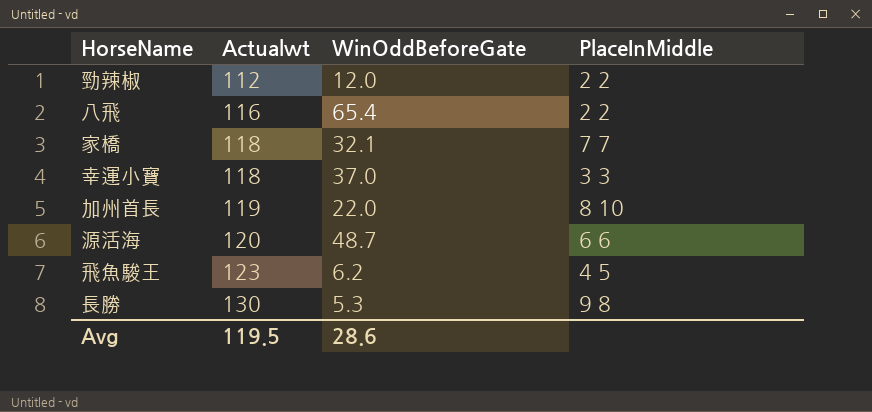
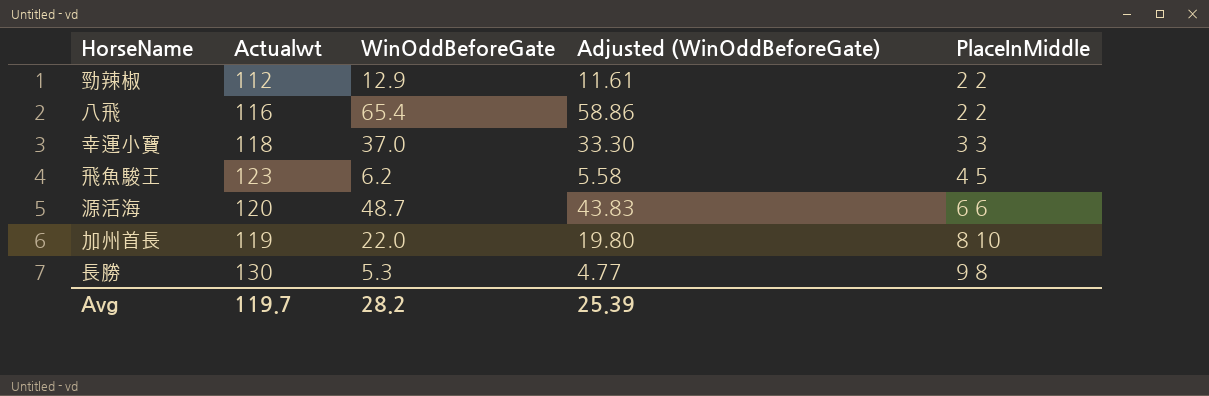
row order: Actualwt ascending -> PlaceInMiddle ascending
column Adjusted (WinOddBeforeGate) | formula: none -> [WinOddBeforeGate] * 0.9
row 家橋: 118 | 32.1 | 7 7 -> none
勁辣椒 | WinOddBeforeGate: 12.0 -> 12.9
Avg | Actualwt: 119.5 -> 119.7
Avg | WinOddBeforeGate: 28.6 -> 28.2

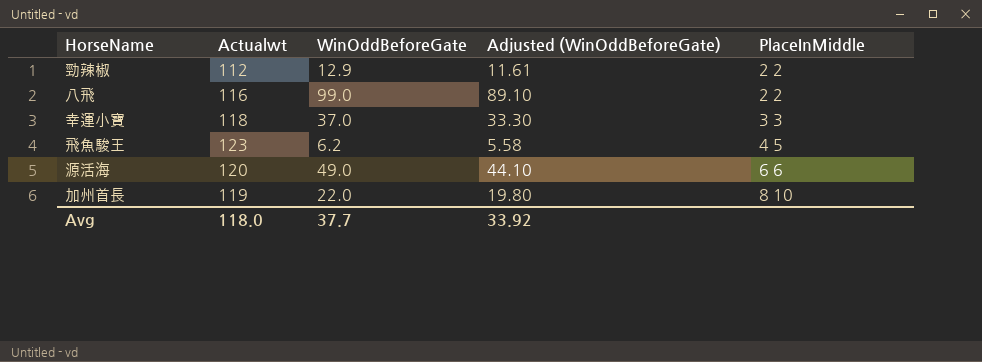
row 長勝: 130 | 5.3 | 4.77 | 9 8 -> none
八飛 | WinOddBeforeGate: 65.4 -> 99.0
八飛 | Adjusted (WinOddBeforeGate): 58.86 -> 89.10
源活海 | WinOddBeforeGate: 48.7 -> 49.0
源活海 | Adjusted (WinOddBeforeGate): 43.83 -> 44.10
Avg | Actualwt: 119.7 -> 118.0
Avg | WinOddBeforeGate: 28.2 -> 37.7
Avg | Adjusted (WinOddBeforeGate): 25.39 -> 33.92

